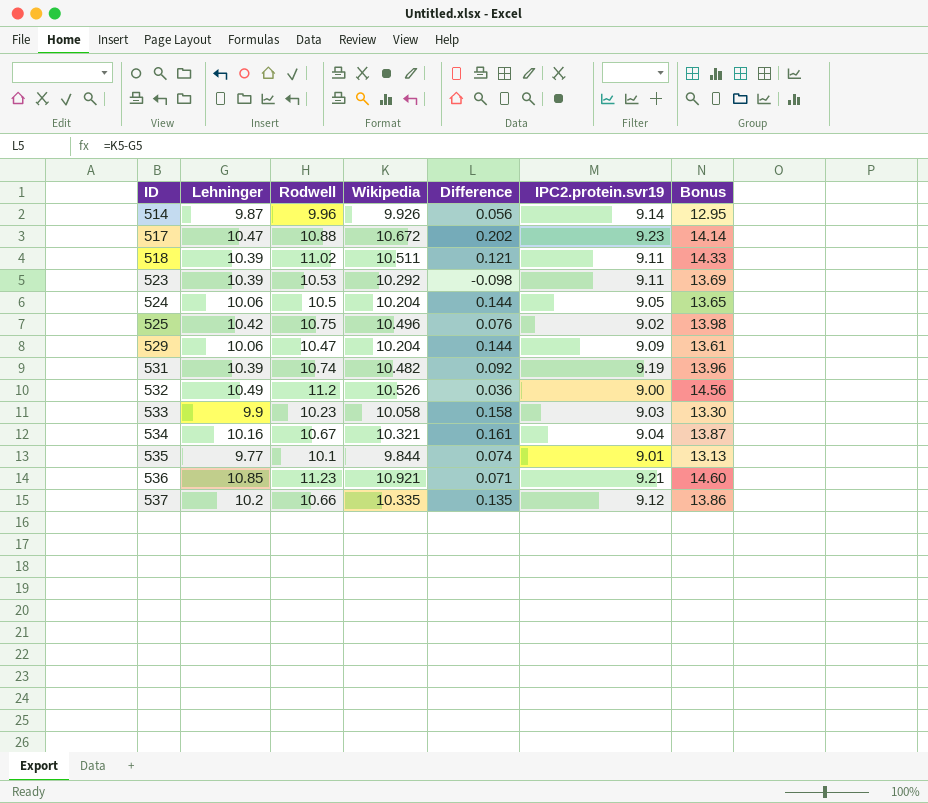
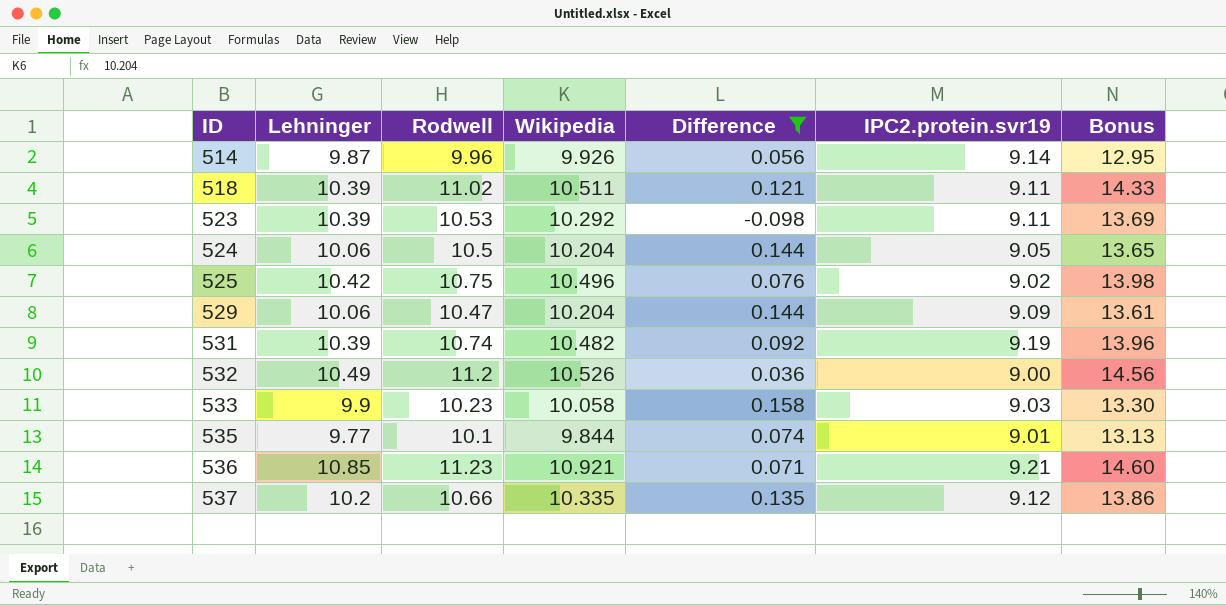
filter: none -> Difference <= 0.158

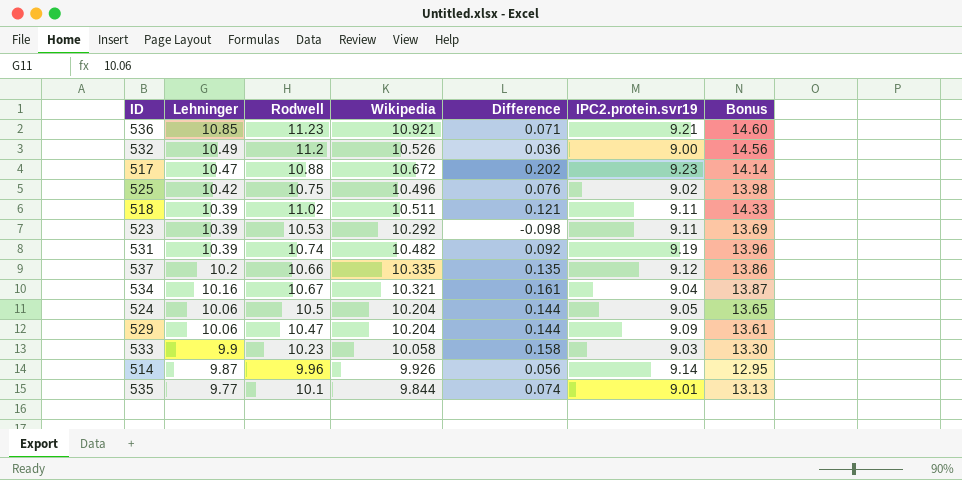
filter: Difference <= 0.158 -> none
row order: ID ascending -> Lehninger descending

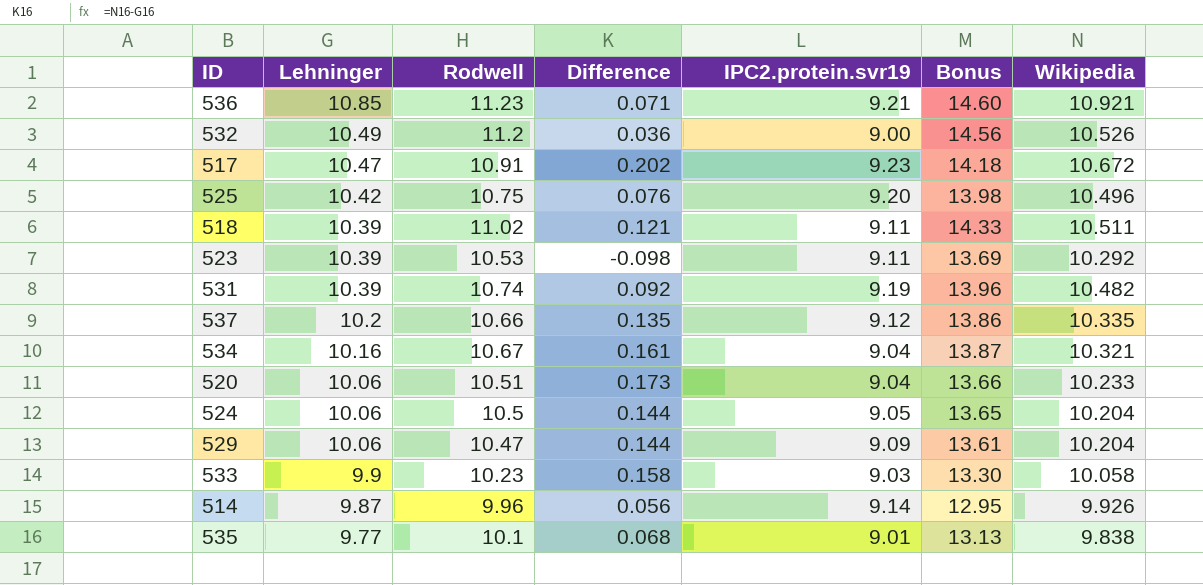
column Wikipedia | position: 4 -> 7
517 | Rodwell: 10.88 -> 10.91
517 | Bonus: 14.14 -> 14.18
525 | IPC2.protein.svr19: 9.02 -> 9.20
row 520: none -> 10.06 | 10.51 | 0.173 | 9.04 | 13.66 | 10.233
535 | Difference: 0.074 -> 0.068
535 | Wikipedia: 9.844 -> 9.838

